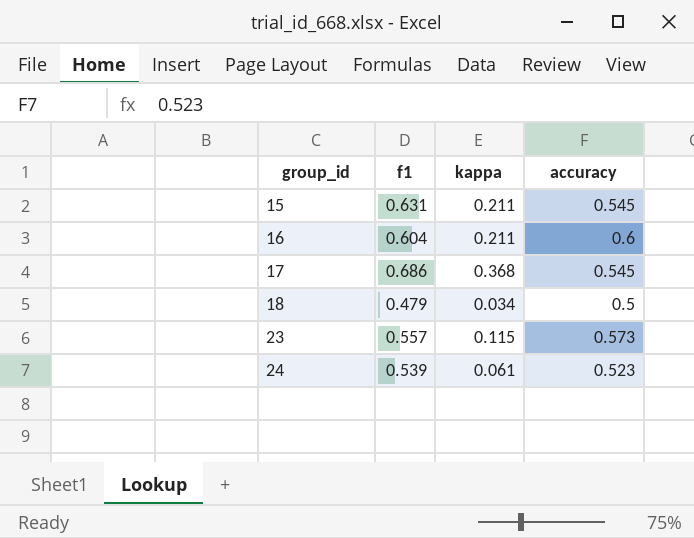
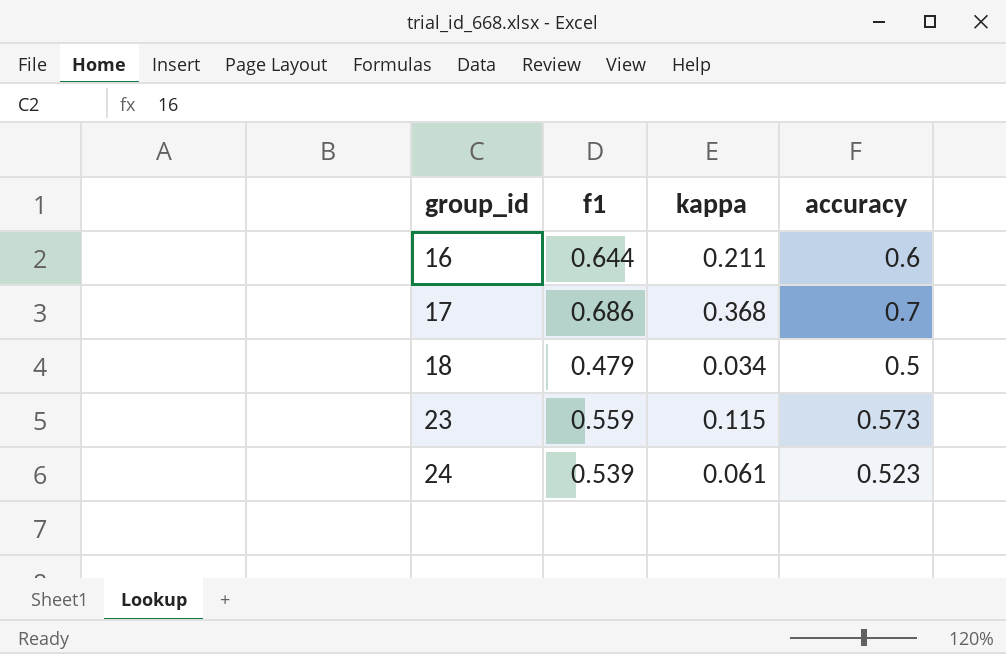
row 15: 0.631 | 0.211 | 0.545 -> none
16 | f1: 0.604 -> 0.644
17 | accuracy: 0.545 -> 0.7
23 | f1: 0.557 -> 0.559

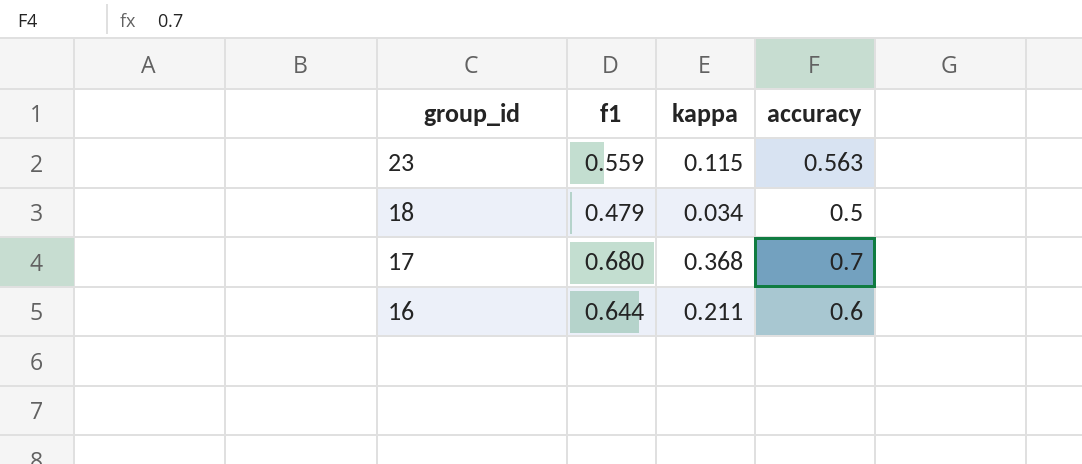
row order: group_id ascending -> group_id descending
row 24: 0.539 | 0.061 | 0.523 -> none
23 | accuracy: 0.573 -> 0.563
17 | f1: 0.686 -> 0.680

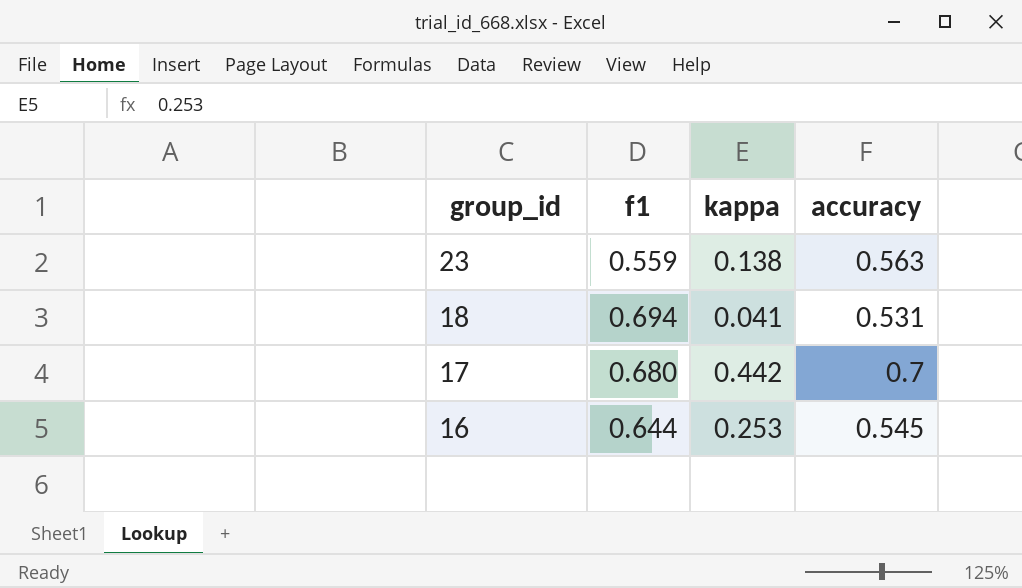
23 | kappa: 0.115 -> 0.138
18 | f1: 0.479 -> 0.694
18 | kappa: 0.034 -> 0.041
18 | accuracy: 0.5 -> 0.531
17 | kappa: 0.368 -> 0.442
16 | kappa: 0.211 -> 0.253
16 | accuracy: 0.6 -> 0.545

